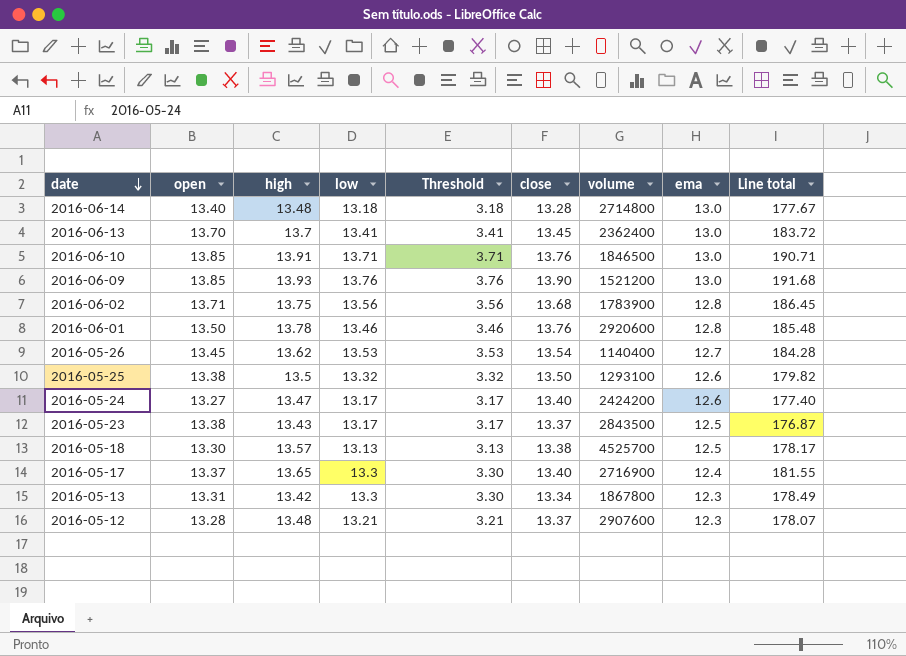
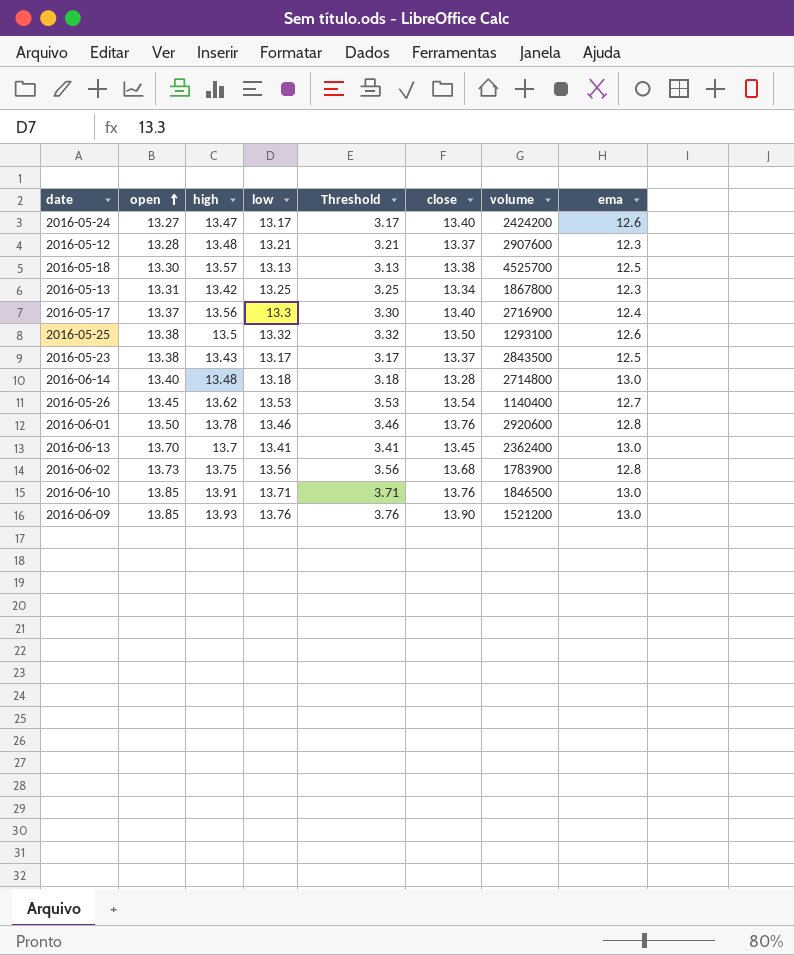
row order: date descending -> open ascending
column Line total | formula: [high] * [low] -> none
2016-05-13 | low: 13.3 -> 13.25
2016-05-13 | Threshold: 3.30 -> 3.25
2016-05-17 | high: 13.65 -> 13.56
2016-06-02 | open: 13.71 -> 13.73

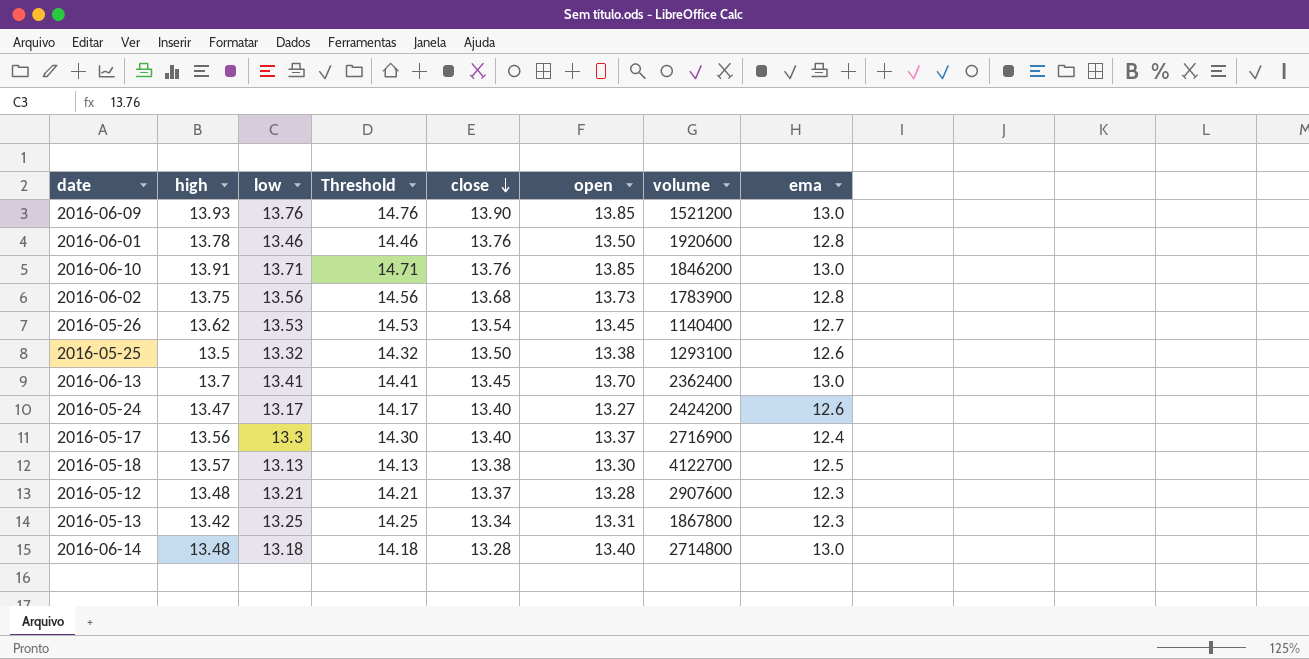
row order: open ascending -> close descending
column Threshold | formula: [low] - 10 -> [low] + 1
column open | position: 2 -> 6
row 2016-05-23: 13.38 | 13.43 | 13.17 | 3.17 | 13.37 | 2843500 | 12.5 -> none
2016-06-01 | volume: 2920600 -> 1920600
2016-06-10 | volume: 1846500 -> 1846200
2016-05-18 | volume: 4525700 -> 4122700

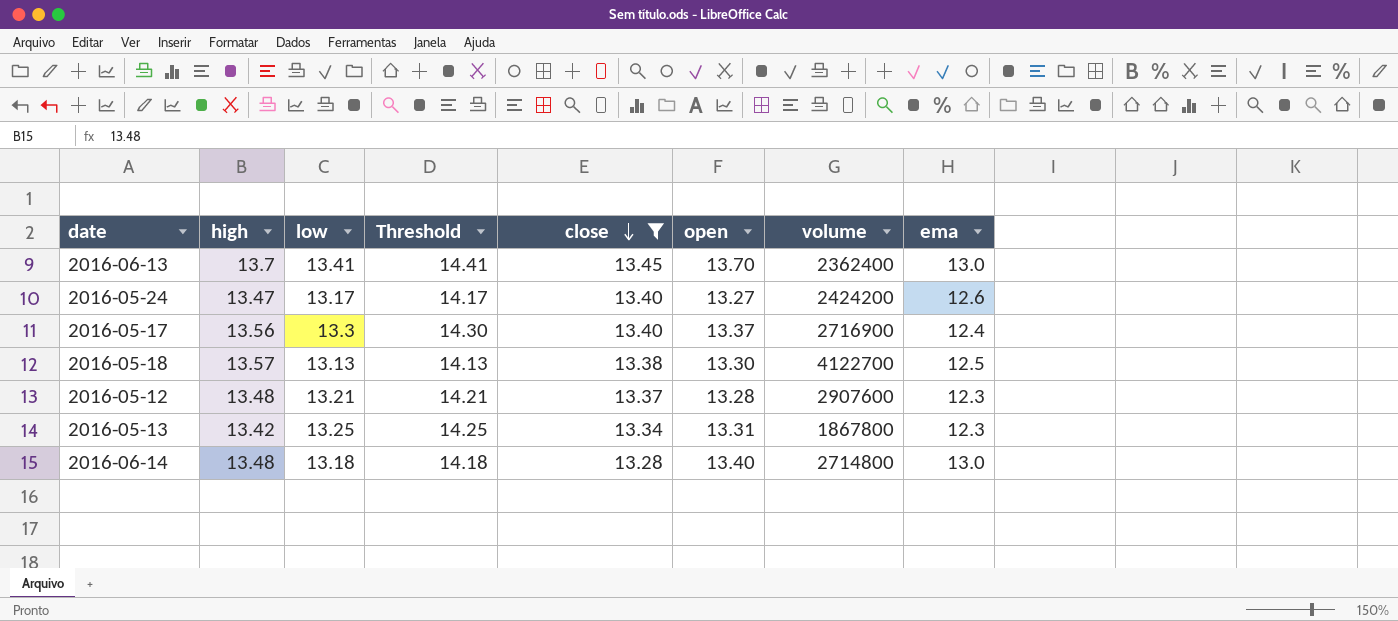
filter: none -> close <= 13.45

